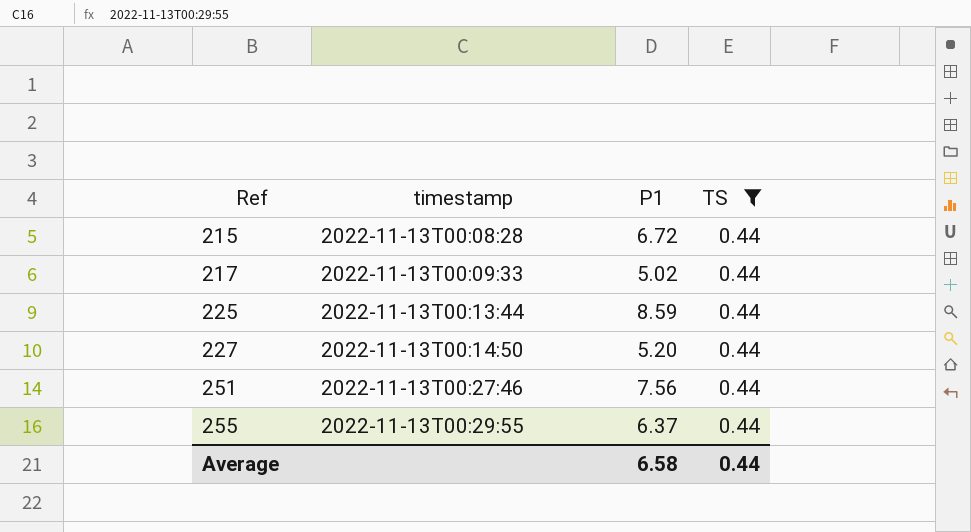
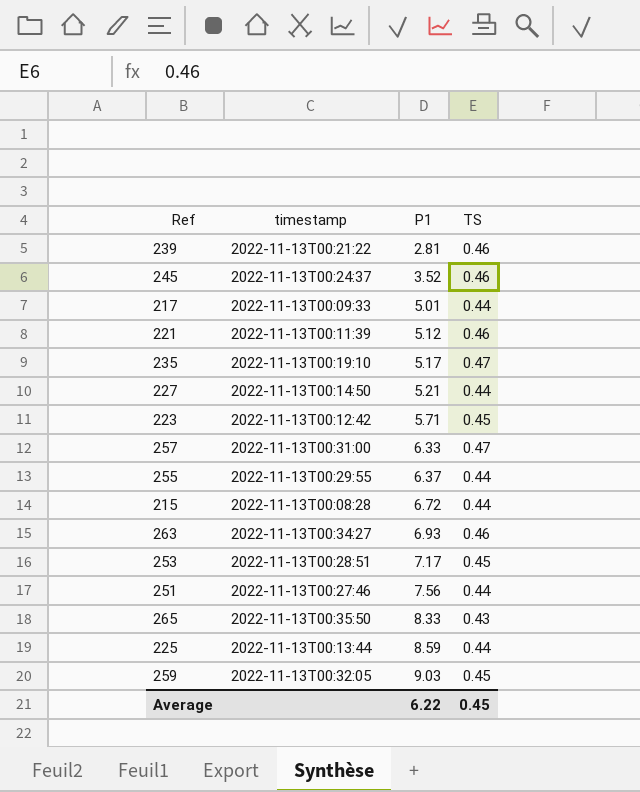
filter: TS = 0.44 -> none
row order: Ref ascending -> P1 ascending
217 | P1: 5.02 -> 5.01
227 | P1: 5.20 -> 5.21
Average | P1: 6.58 -> 6.22
Average | TS: 0.44 -> 0.45

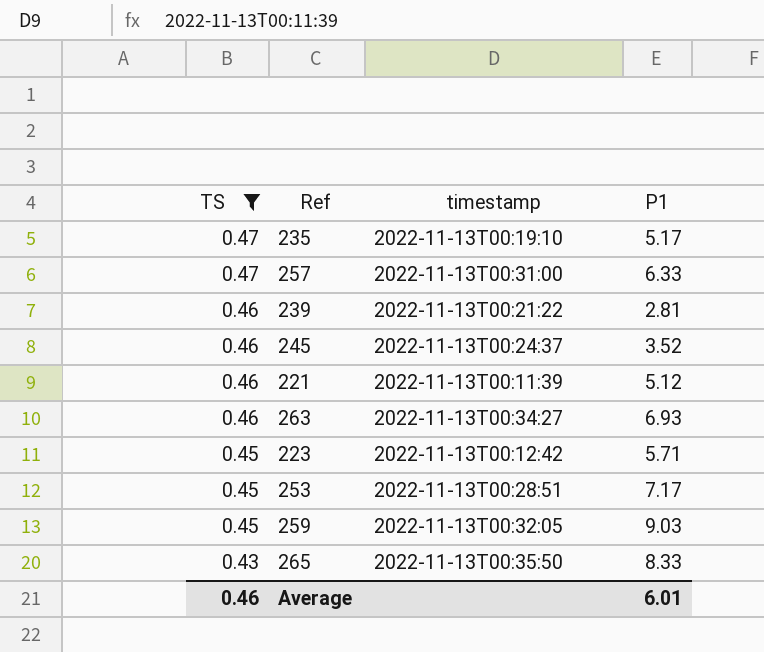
filter: none -> TS != 0.44
row order: P1 ascending -> TS descending
column TS | position: 4 -> 1
Average | TS: 0.45 -> 0.46
Average | P1: 6.22 -> 6.01

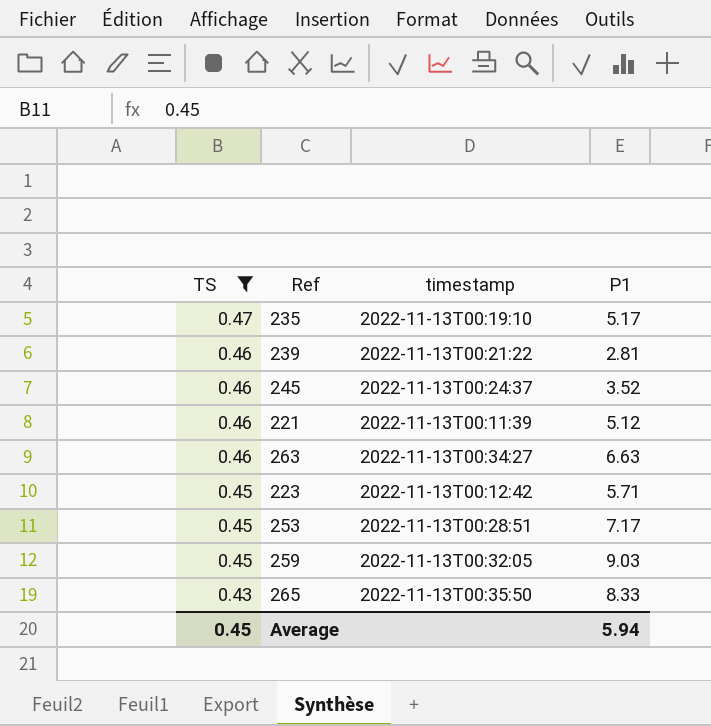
row 257: 0.47 | 2022-11-13T00:31:00 | 6.33 -> none
263 | P1: 6.93 -> 6.63
Average | TS: 0.46 -> 0.45
Average | P1: 6.01 -> 5.94

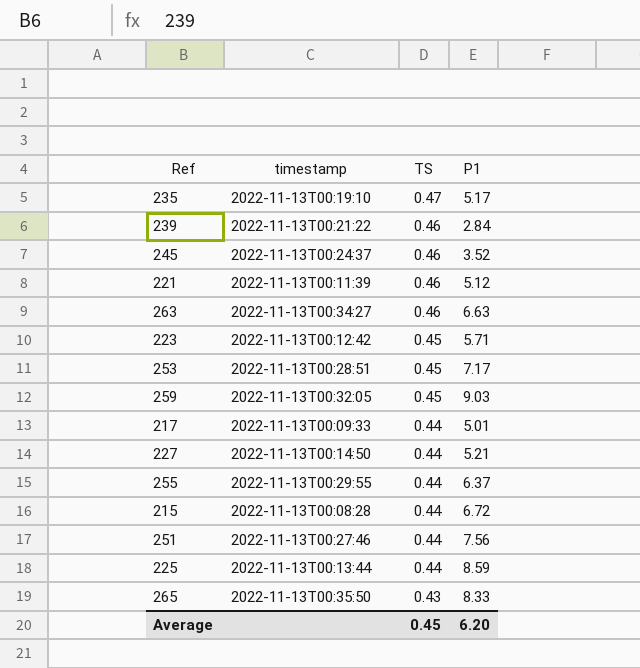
filter: TS != 0.44 -> none
column TS | position: 1 -> 3
239 | P1: 2.81 -> 2.84
Average | P1: 5.94 -> 6.20

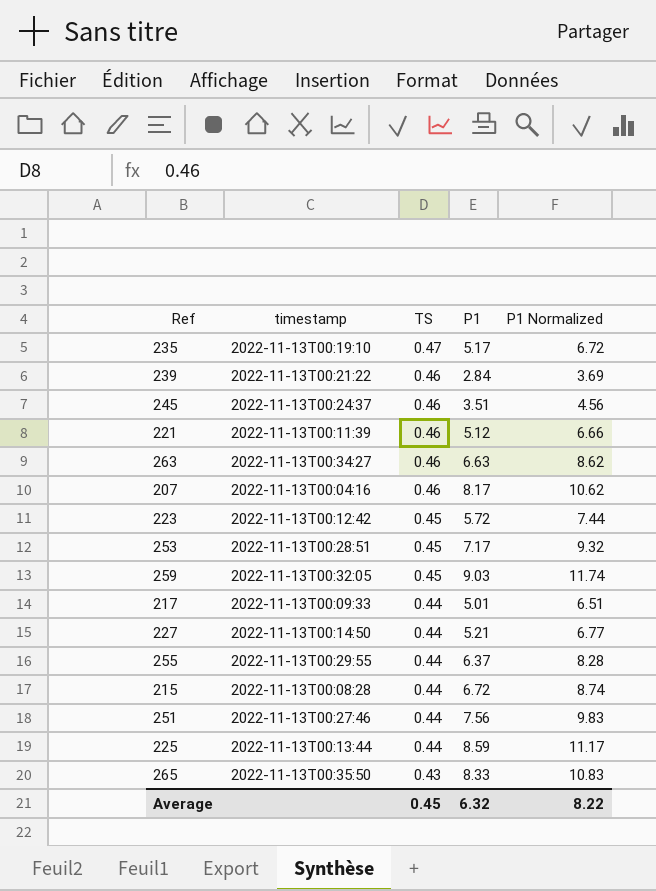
column P1 Normalized | formula: none -> [P1] * 1.3
245 | P1: 3.52 -> 3.51
row 207: none -> 2022-11-13T00:04:16 | 0.46 | 8.17 | 10.62
223 | P1: 5.71 -> 5.72
Average | P1: 6.20 -> 6.32

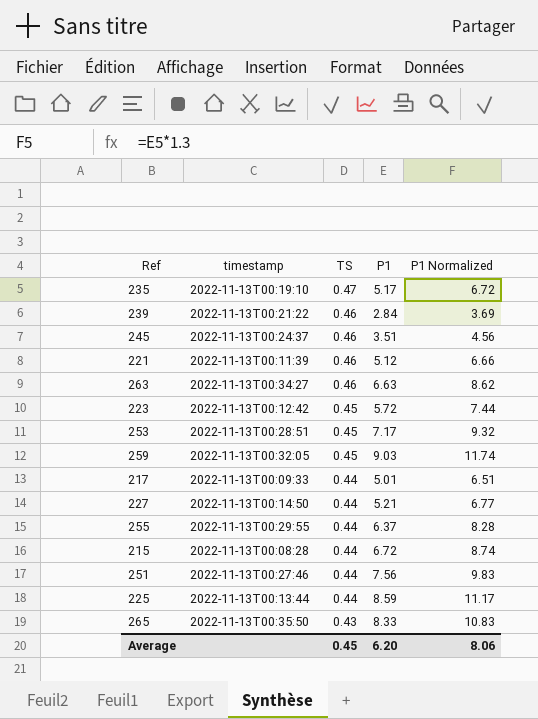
row 207: 2022-11-13T00:04:16 | 0.46 | 8.17 | 10.62 -> none
Average | P1: 6.32 -> 6.20
Average | P1 Normalized: 8.22 -> 8.06

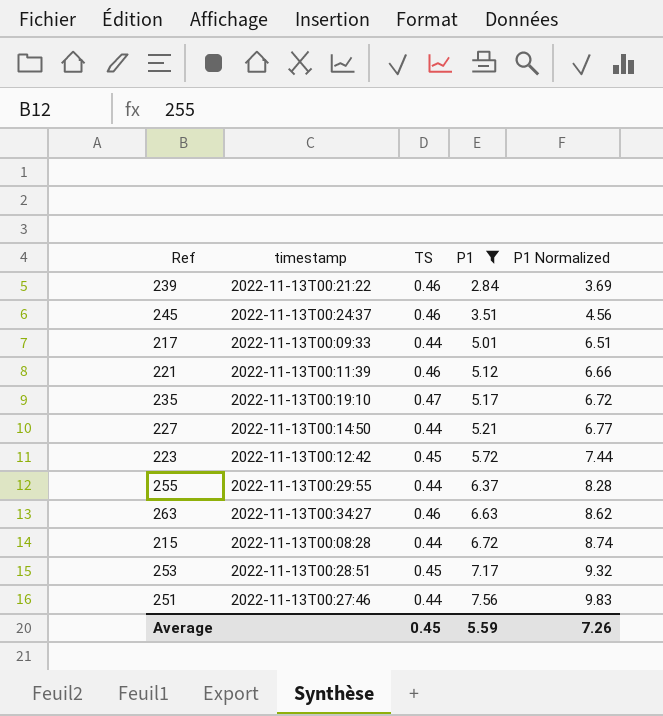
filter: none -> P1 <= 7.56
row order: TS descending -> P1 ascending
Average | P1: 6.20 -> 5.59
Average | P1 Normalized: 8.06 -> 7.26

